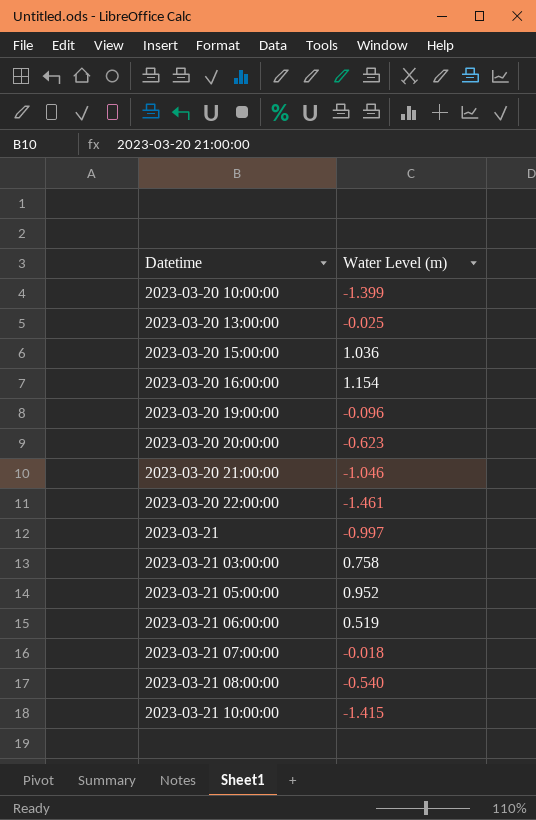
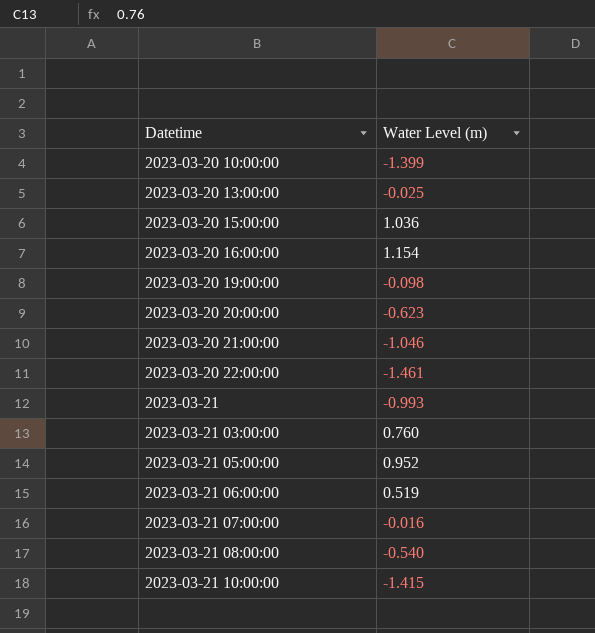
2023-03-20 19:00:00 | Water Level (m): -0.096 -> -0.098
2023-03-21 | Water Level (m): -0.997 -> -0.993
2023-03-21 03:00:00 | Water Level (m): 0.758 -> 0.760
2023-03-21 07:00:00 | Water Level (m): -0.018 -> -0.016

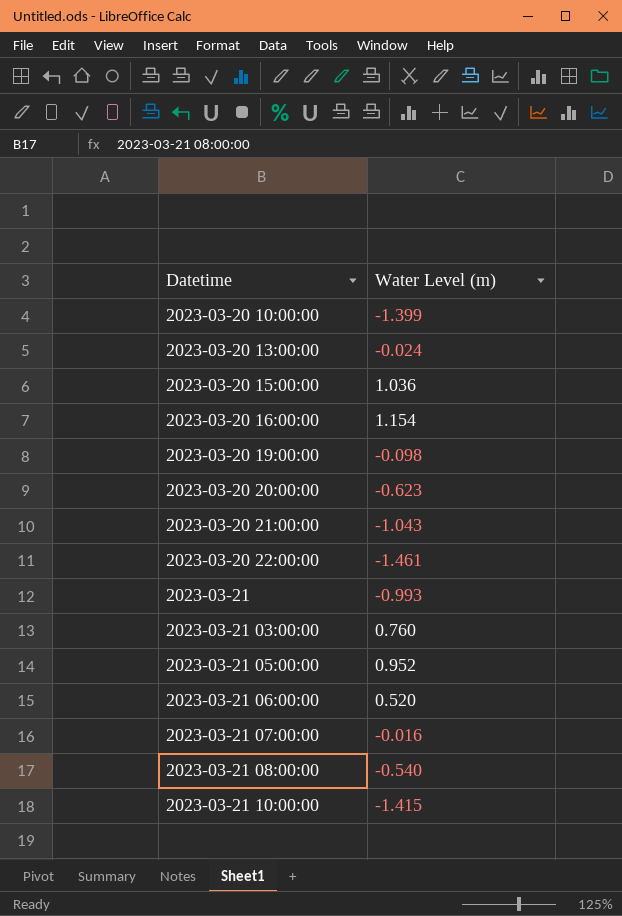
2023-03-20 13:00:00 | Water Level (m): -0.025 -> -0.024
2023-03-20 21:00:00 | Water Level (m): -1.046 -> -1.043
2023-03-21 06:00:00 | Water Level (m): 0.519 -> 0.520

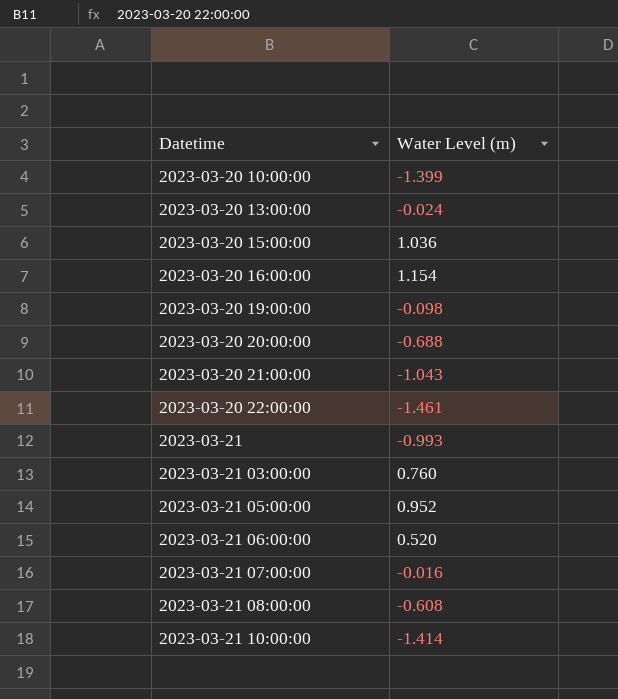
2023-03-20 20:00:00 | Water Level (m): -0.623 -> -0.688
2023-03-21 08:00:00 | Water Level (m): -0.540 -> -0.608
2023-03-21 10:00:00 | Water Level (m): -1.415 -> -1.414

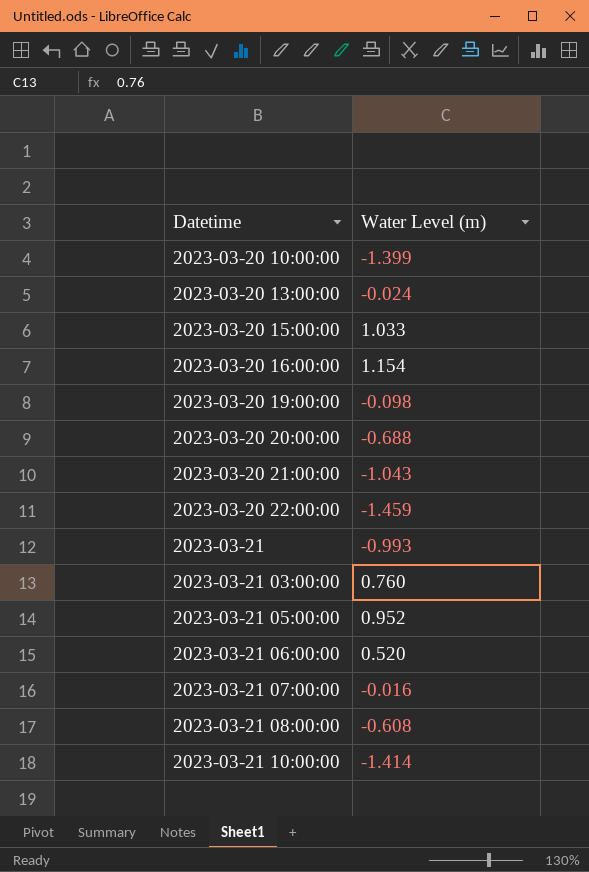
2023-03-20 15:00:00 | Water Level (m): 1.036 -> 1.033
2023-03-20 22:00:00 | Water Level (m): -1.461 -> -1.459

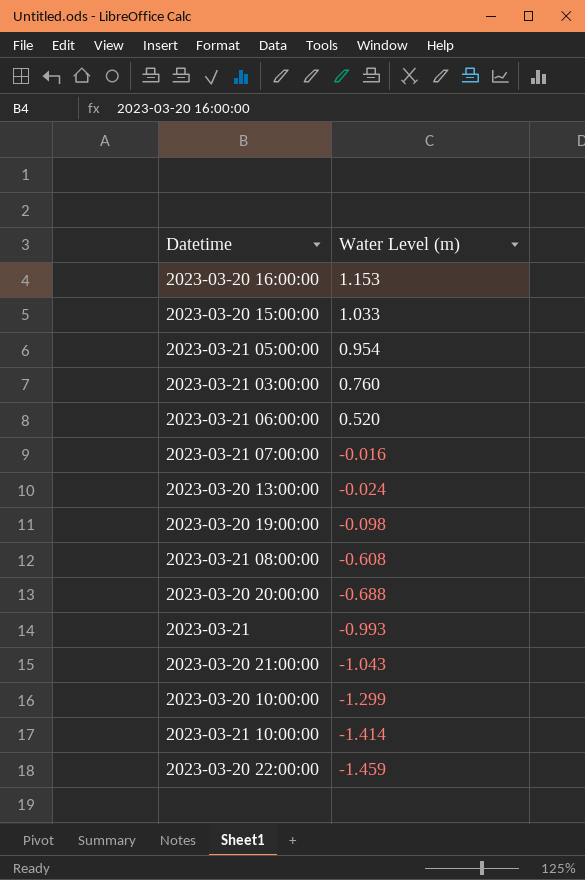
row order: Datetime ascending -> Water Level (m) descending
2023-03-20 16:00:00 | Water Level (m): 1.154 -> 1.153
2023-03-21 05:00:00 | Water Level (m): 0.952 -> 0.954
2023-03-20 10:00:00 | Water Level (m): -1.399 -> -1.299

